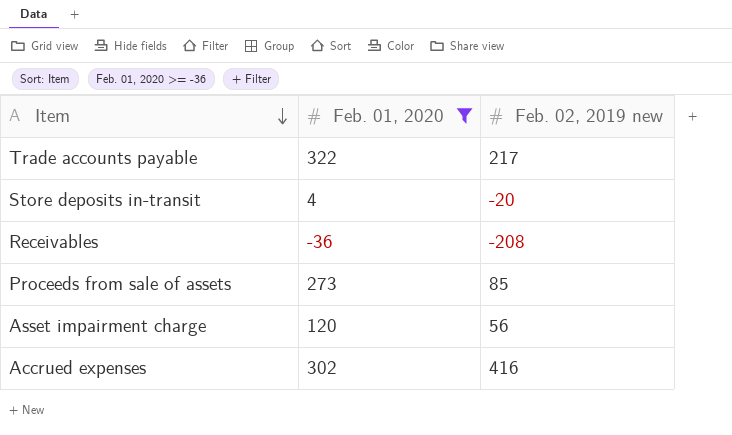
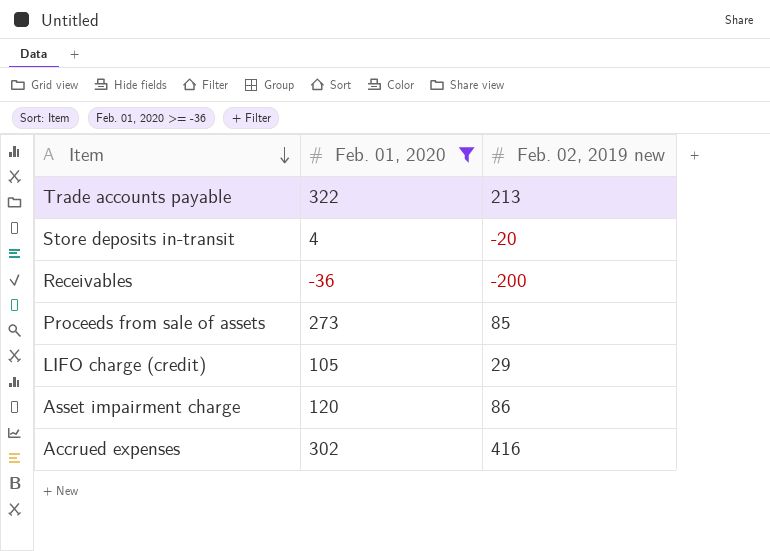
Trade accounts payable | Feb. 02, 2019 new: 217 -> 213
Receivables | Feb. 02, 2019 new: -208 -> -200
row LIFO charge (credit): none -> 105 | 29
Asset impairment charge | Feb. 02, 2019 new: 56 -> 86

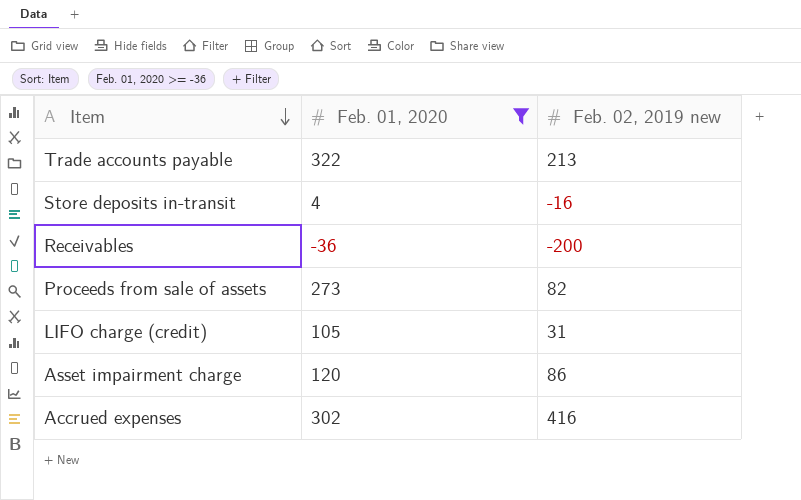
Store deposits in-transit | Feb. 02, 2019 new: -20 -> -16
Proceeds from sale of assets | Feb. 02, 2019 new: 85 -> 82
LIFO charge (credit) | Feb. 02, 2019 new: 29 -> 31

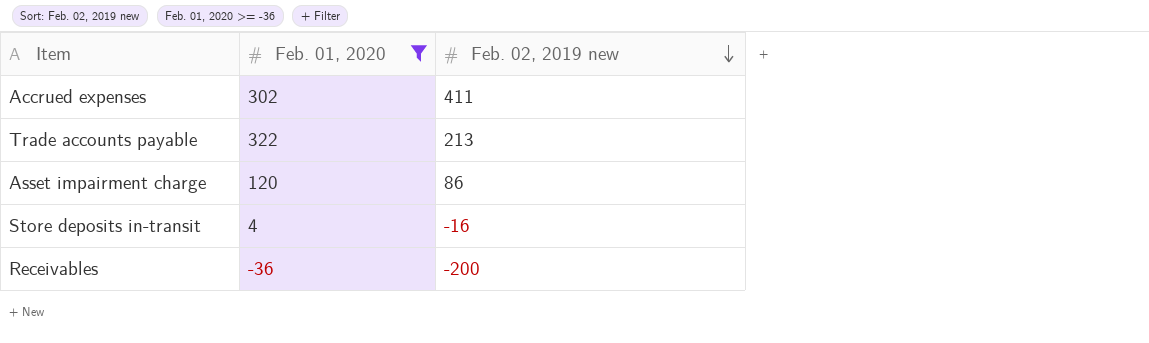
row order: Item descending -> Feb. 02, 2019 new descending
row Proceeds from sale of assets: 273 | 82 -> none
row LIFO charge (credit): 105 | 31 -> none
Accrued expenses | Feb. 02, 2019 new: 416 -> 411

